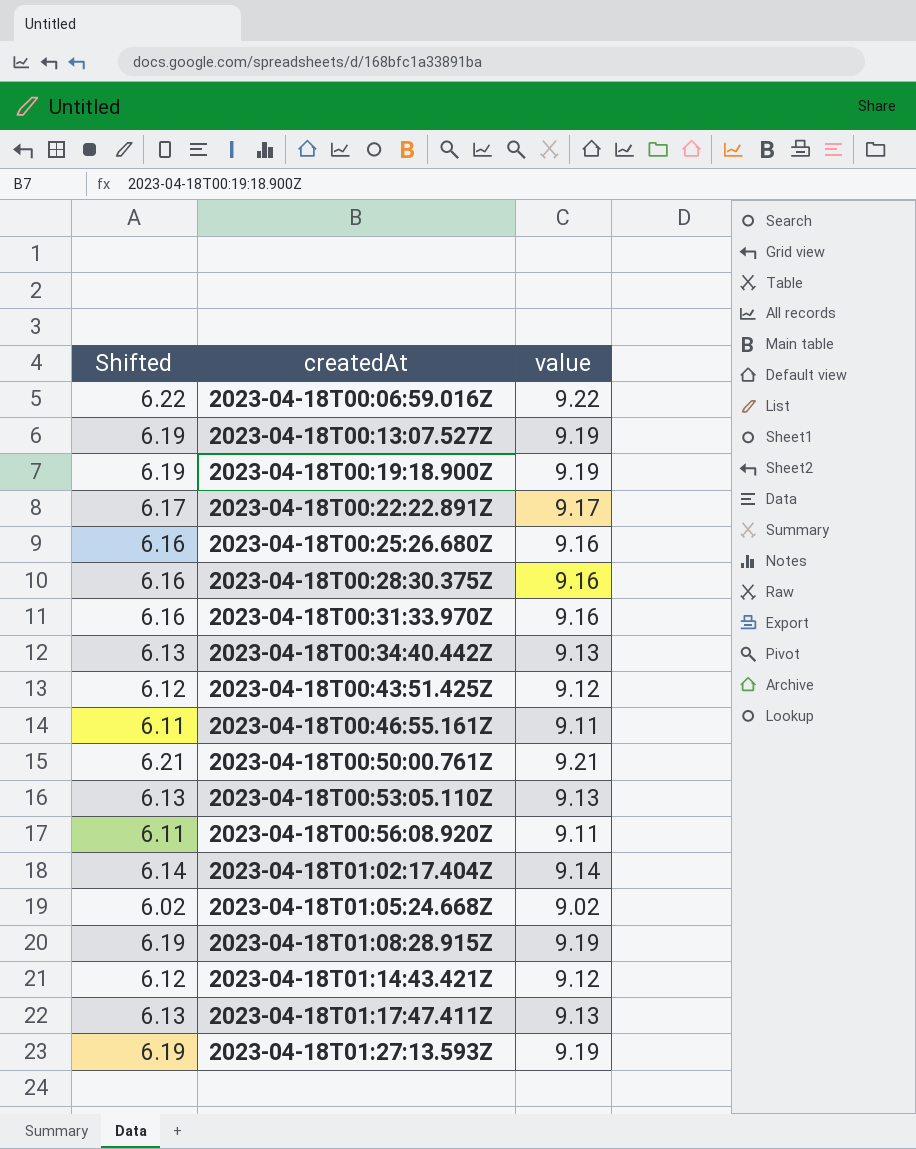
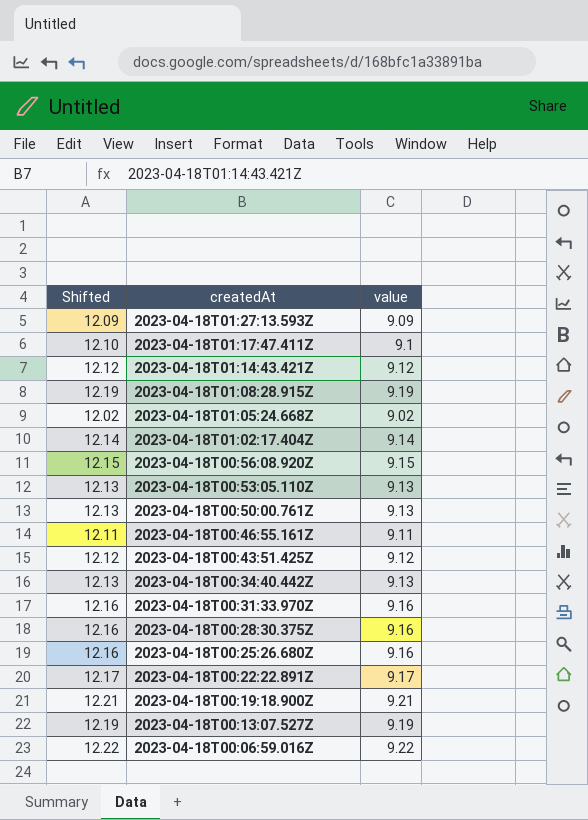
row order: createdAt ascending -> createdAt descending
column Shifted | formula: [value] - 3 -> [value] + 3
2023-04-18T01:27:13.593Z | value: 9.19 -> 9.09
2023-04-18T01:17:47.411Z | value: 9.13 -> 9.1
2023-04-18T00:56:08.920Z | value: 9.11 -> 9.15
2023-04-18T00:50:00.761Z | value: 9.21 -> 9.13
2023-04-18T00:19:18.900Z | value: 9.19 -> 9.21

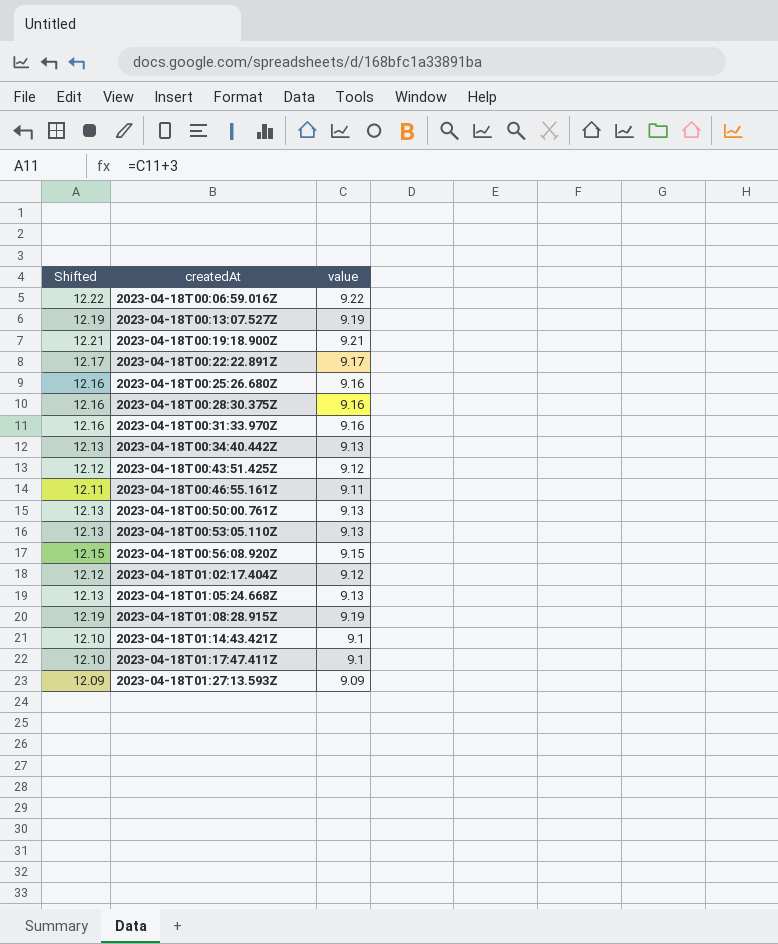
row order: createdAt descending -> createdAt ascending
2023-04-18T01:02:17.404Z | Shifted: 12.14 -> 12.12
2023-04-18T01:02:17.404Z | value: 9.14 -> 9.12
2023-04-18T01:05:24.668Z | Shifted: 12.02 -> 12.13
2023-04-18T01:05:24.668Z | value: 9.02 -> 9.13
2023-04-18T01:14:43.421Z | Shifted: 12.12 -> 12.10
2023-04-18T01:14:43.421Z | value: 9.12 -> 9.1

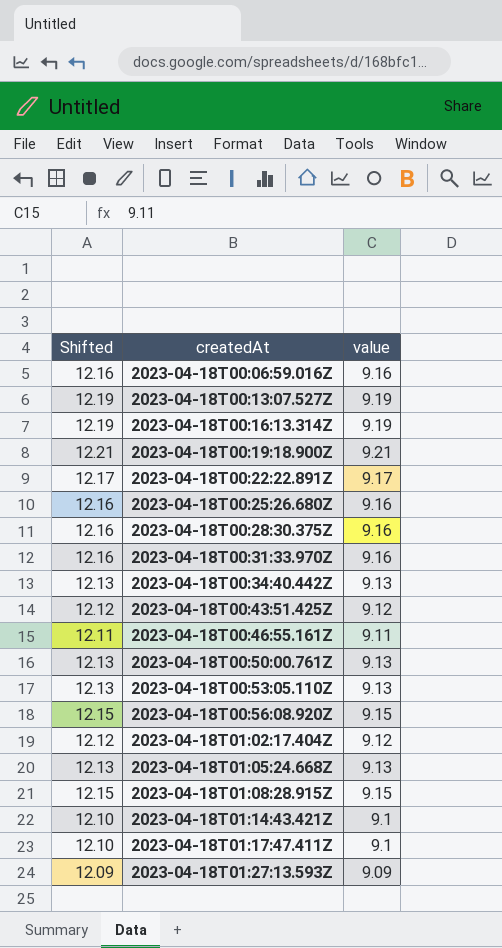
2023-04-18T00:06:59.016Z | Shifted: 12.22 -> 12.16
2023-04-18T00:06:59.016Z | value: 9.22 -> 9.16
row 2023-04-18T00:16:13.314Z: none -> 12.19 | 9.19
2023-04-18T01:08:28.915Z | Shifted: 12.19 -> 12.15
2023-04-18T01:08:28.915Z | value: 9.19 -> 9.15

